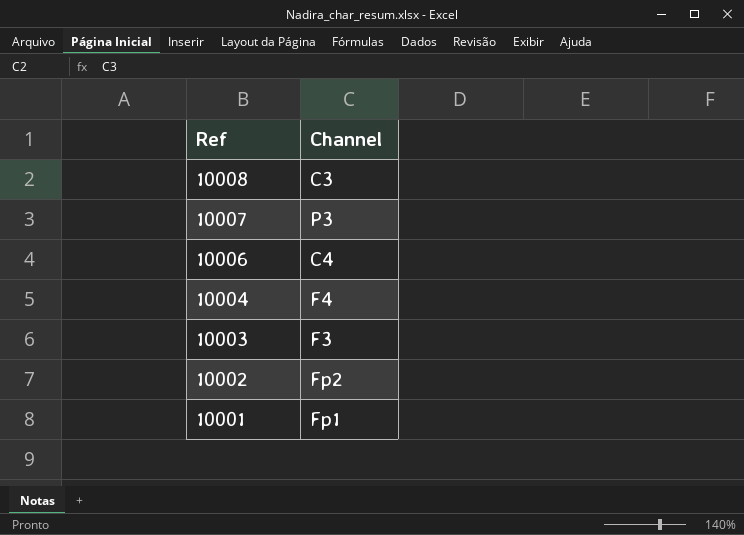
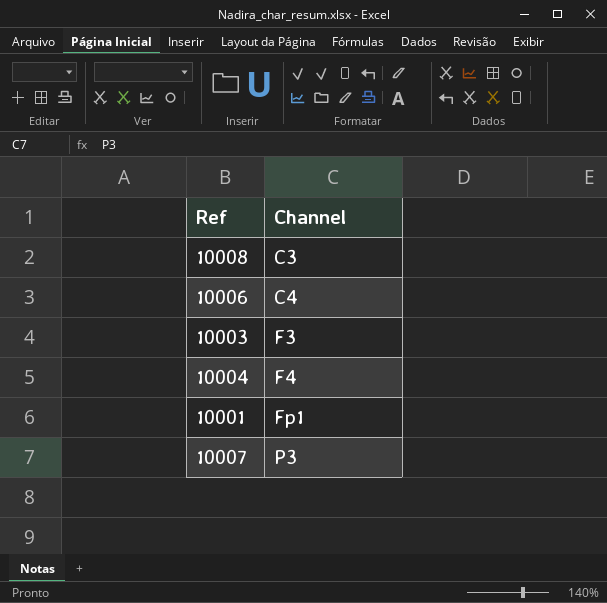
row order: Ref descending -> Channel ascending
row 10002: Fp2 -> none

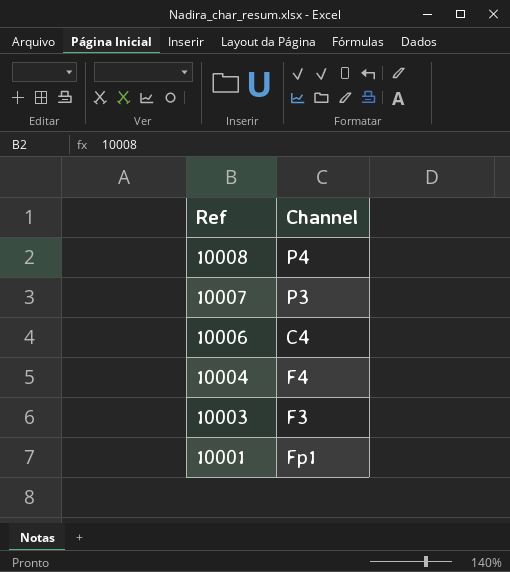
row order: Channel ascending -> Ref descending
10008 | Channel: C3 -> P4

